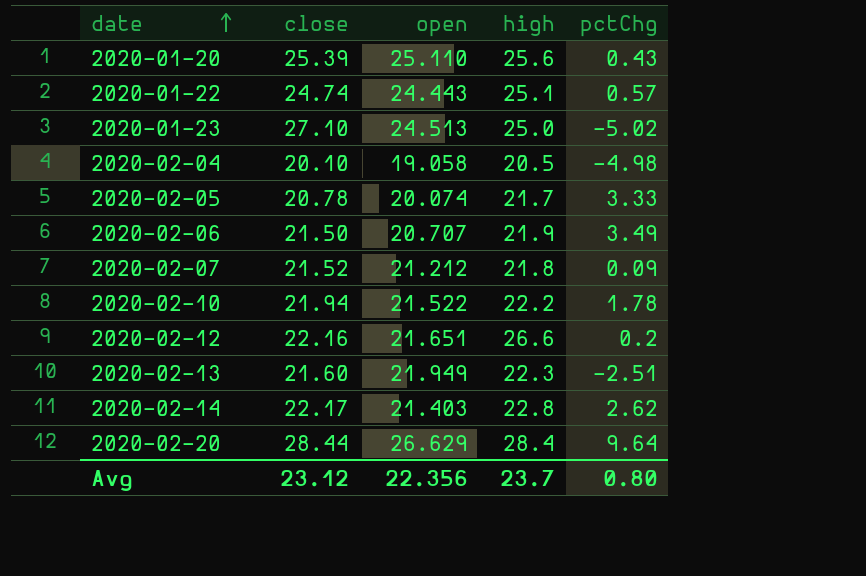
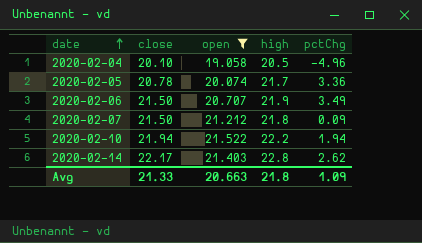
filter: none -> open <= 21.522
2020-02-04 | pctChg: -4.98 -> -4.96
2020-02-05 | pctChg: 3.33 -> 3.36
2020-02-07 | close: 21.52 -> 21.50
2020-02-10 | pctChg: 1.78 -> 1.94
Avg | close: 23.12 -> 21.33
Avg | open: 22.356 -> 20.663
Avg | high: 23.7 -> 21.8
Avg | pctChg: 0.80 -> 1.09

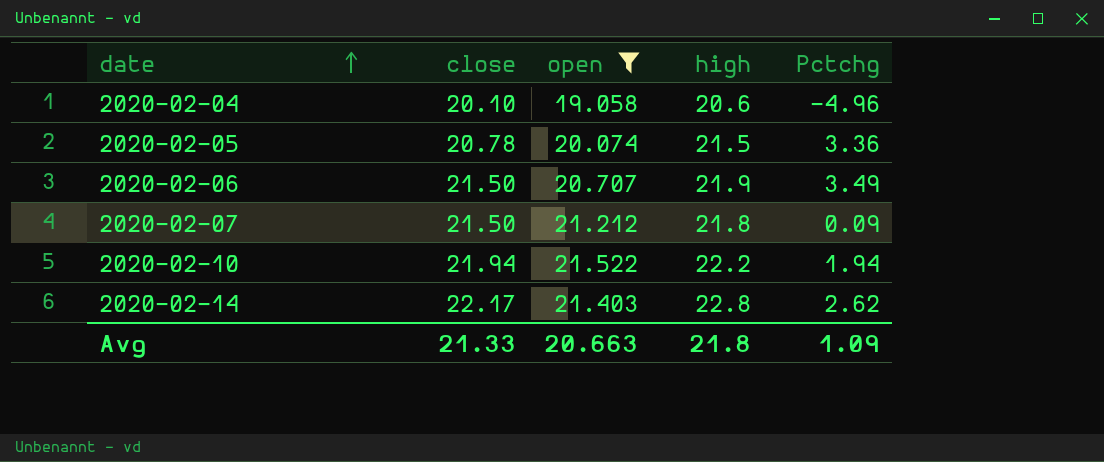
column name: pctChg -> Pctchg
2020-02-04 | high: 20.5 -> 20.6
2020-02-05 | high: 21.7 -> 21.5

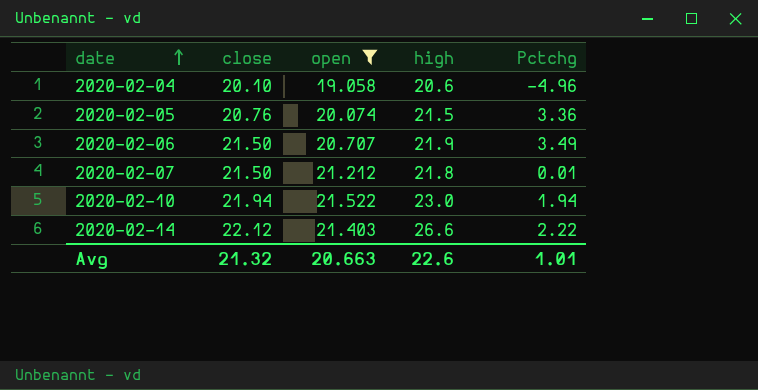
2020-02-05 | close: 20.78 -> 20.76
2020-02-07 | Pctchg: 0.09 -> 0.01
2020-02-10 | high: 22.2 -> 23.0
2020-02-14 | close: 22.17 -> 22.12
2020-02-14 | high: 22.8 -> 26.6
2020-02-14 | Pctchg: 2.62 -> 2.22
Avg | close: 21.33 -> 21.32
Avg | high: 21.8 -> 22.6
Avg | Pctchg: 1.09 -> 1.01

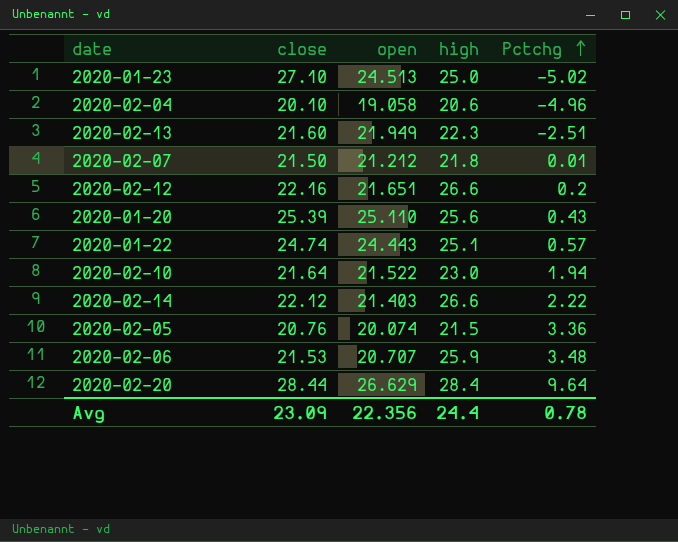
filter: open <= 21.522 -> none
row order: date ascending -> Pctchg ascending
2020-02-10 | close: 21.94 -> 21.64
2020-02-06 | close: 21.50 -> 21.53
2020-02-06 | high: 21.9 -> 25.9
2020-02-06 | Pctchg: 3.49 -> 3.48
Avg | close: 21.32 -> 23.09
Avg | open: 20.663 -> 22.356
Avg | high: 22.6 -> 24.4
Avg | Pctchg: 1.01 -> 0.78

